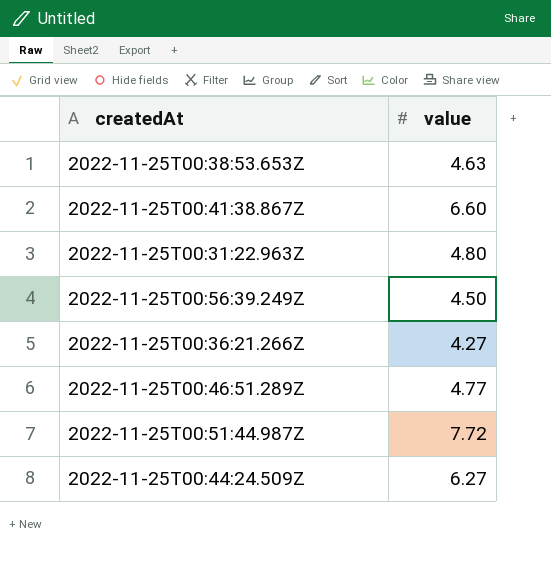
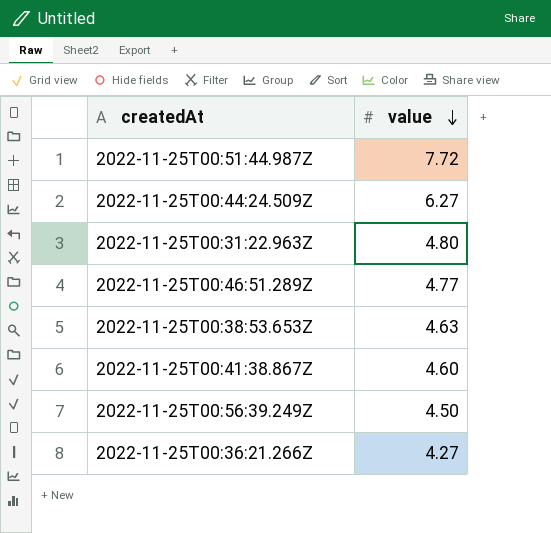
row order: none -> value descending
2022-11-25T00:41:38.867Z | value: 6.60 -> 4.60

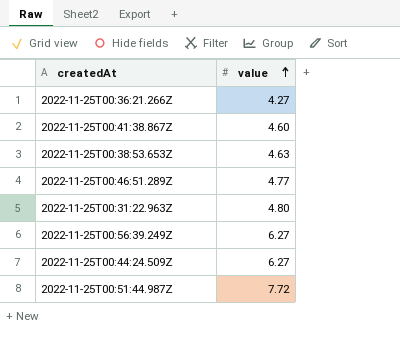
row order: value descending -> value ascending
2022-11-25T00:56:39.249Z | value: 4.50 -> 6.27

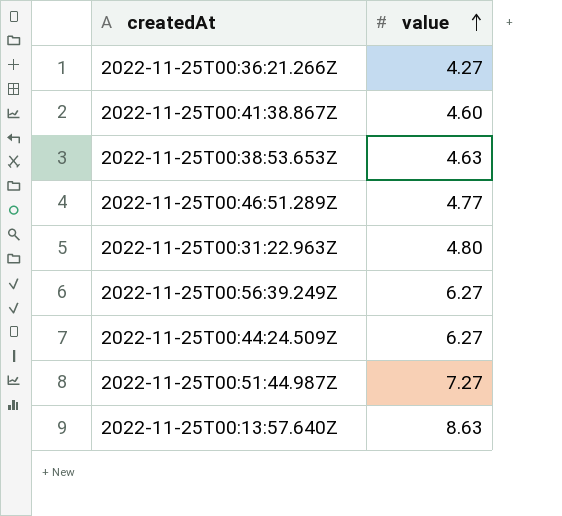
2022-11-25T00:51:44.987Z | value: 7.72 -> 7.27
row 2022-11-25T00:13:57.640Z: none -> 8.63

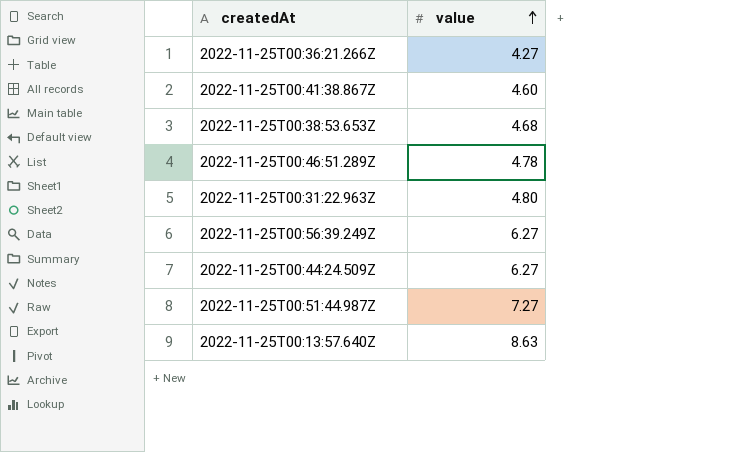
2022-11-25T00:38:53.653Z | value: 4.63 -> 4.68
2022-11-25T00:46:51.289Z | value: 4.77 -> 4.78

